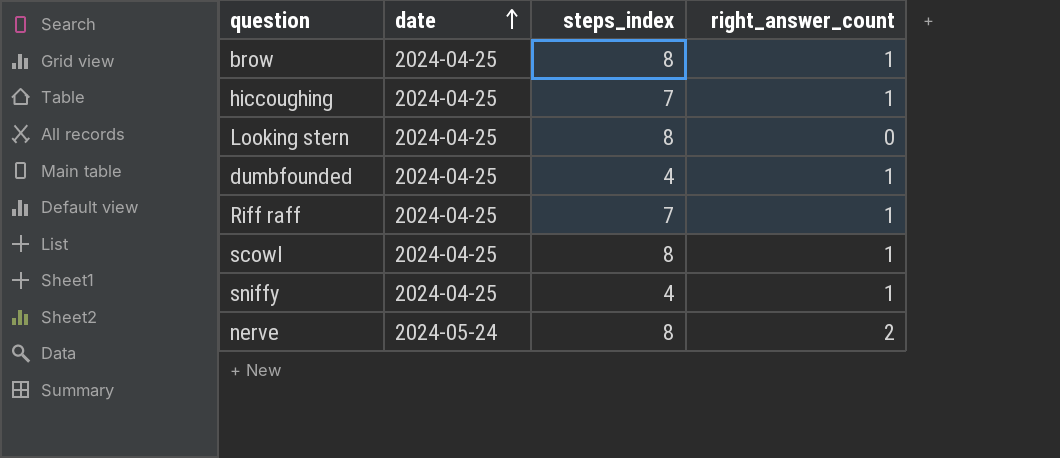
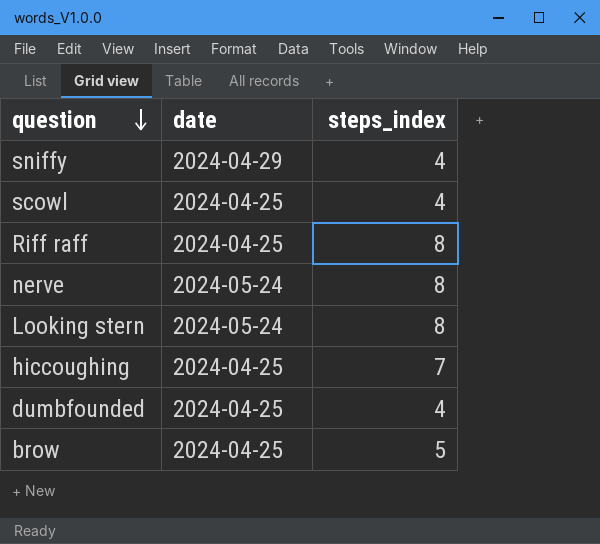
row order: date ascending -> question descending
column right_answer_count | position: 4 -> none
sniffy | date: 2024-04-25 -> 2024-04-29
scowl | steps_index: 8 -> 4
Riff raff | steps_index: 7 -> 8
Looking stern | date: 2024-04-25 -> 2024-05-24
brow | steps_index: 8 -> 5

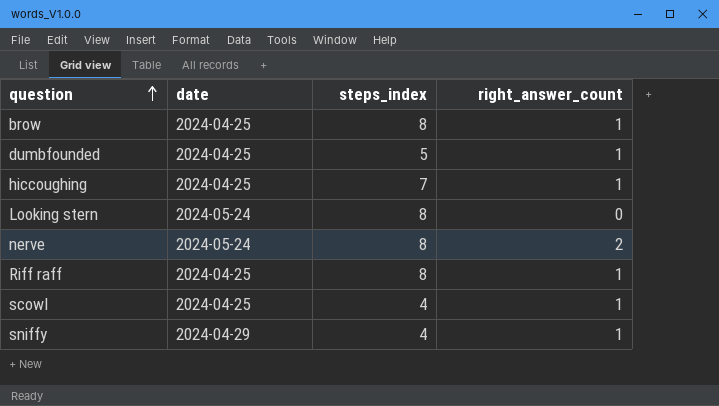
row order: question descending -> question ascending
column right_answer_count | position: none -> 4
brow | steps_index: 5 -> 8
dumbfounded | steps_index: 4 -> 5

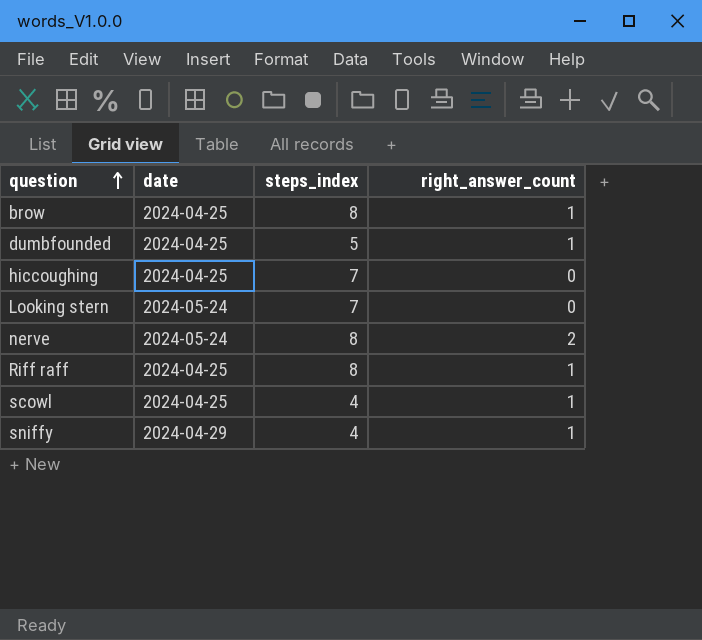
hiccoughing | right_answer_count: 1 -> 0
Looking stern | steps_index: 8 -> 7

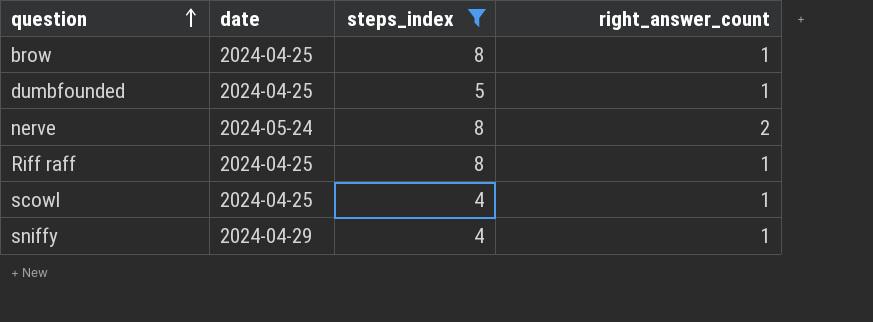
filter: none -> steps_index != 7

